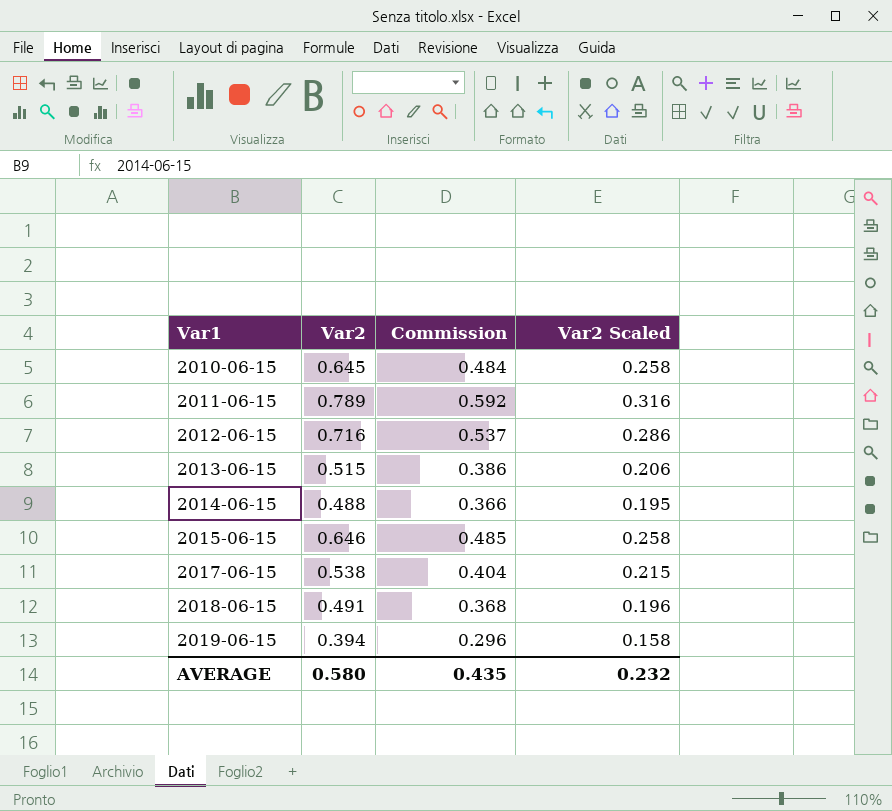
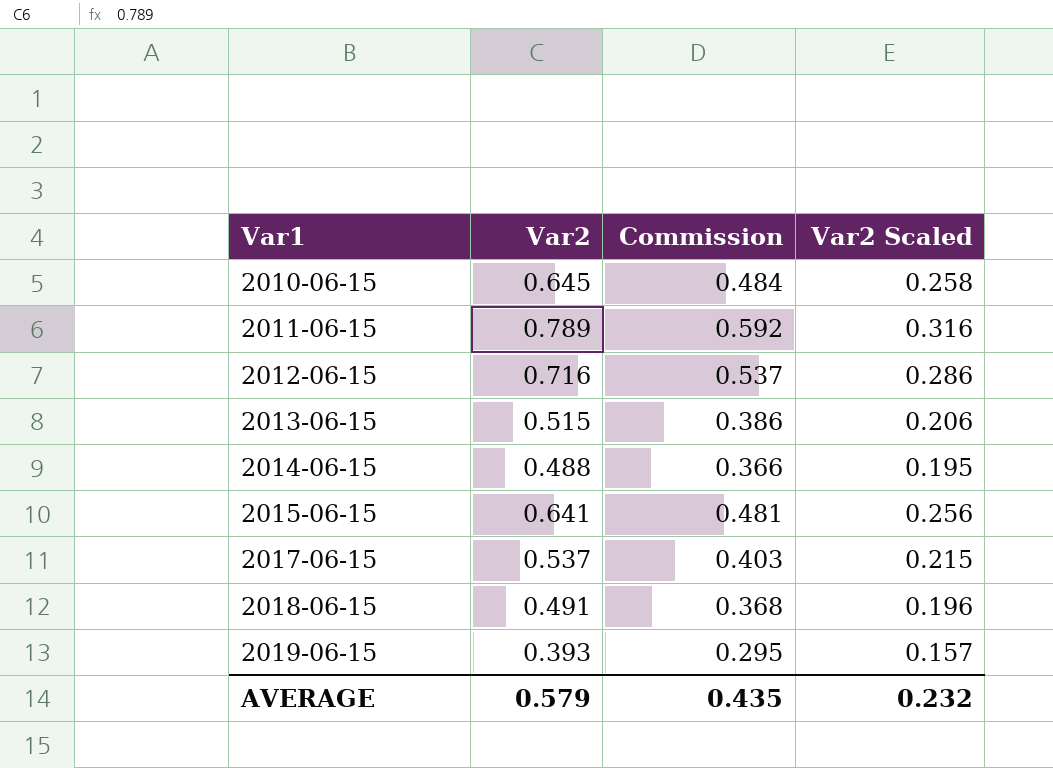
2015-06-15 | Var2: 0.646 -> 0.641
2015-06-15 | Commission: 0.485 -> 0.481
2015-06-15 | Var2 Scaled: 0.258 -> 0.256
2017-06-15 | Var2: 0.538 -> 0.537
2017-06-15 | Commission: 0.404 -> 0.403
2019-06-15 | Var2: 0.394 -> 0.393
2019-06-15 | Commission: 0.296 -> 0.295
2019-06-15 | Var2 Scaled: 0.158 -> 0.157
AVERAGE | Var2: 0.580 -> 0.579

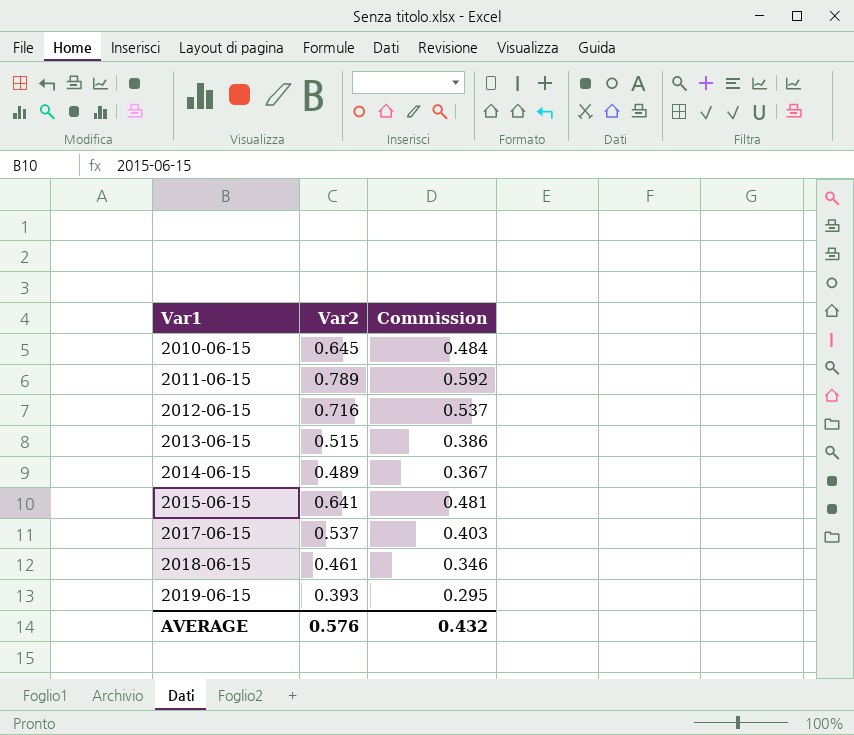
column Var2 Scaled | formula: [Var2] * 0.4 -> none
2014-06-15 | Var2: 0.488 -> 0.489
2014-06-15 | Commission: 0.366 -> 0.367
2018-06-15 | Var2: 0.491 -> 0.461
2018-06-15 | Commission: 0.368 -> 0.346
AVERAGE | Var2: 0.579 -> 0.576
AVERAGE | Commission: 0.435 -> 0.432

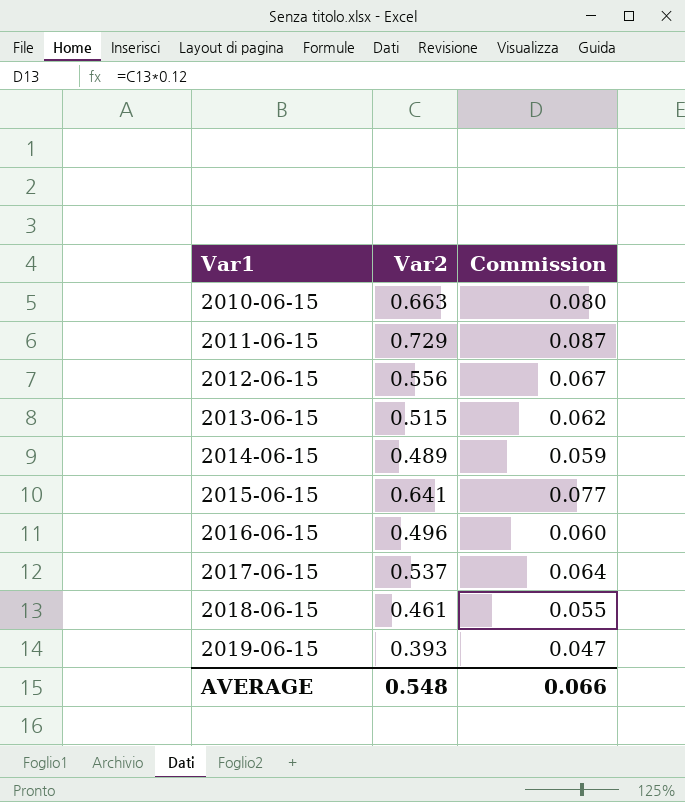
column Commission | formula: [Var2] * 0.75 -> [Var2] * 0.12
2010-06-15 | Var2: 0.645 -> 0.663
2011-06-15 | Var2: 0.789 -> 0.729
2012-06-15 | Var2: 0.716 -> 0.556
row 2016-06-15: none -> 0.496 | 0.060
AVERAGE | Var2: 0.576 -> 0.548
AVERAGE | Commission: 0.432 -> 0.066

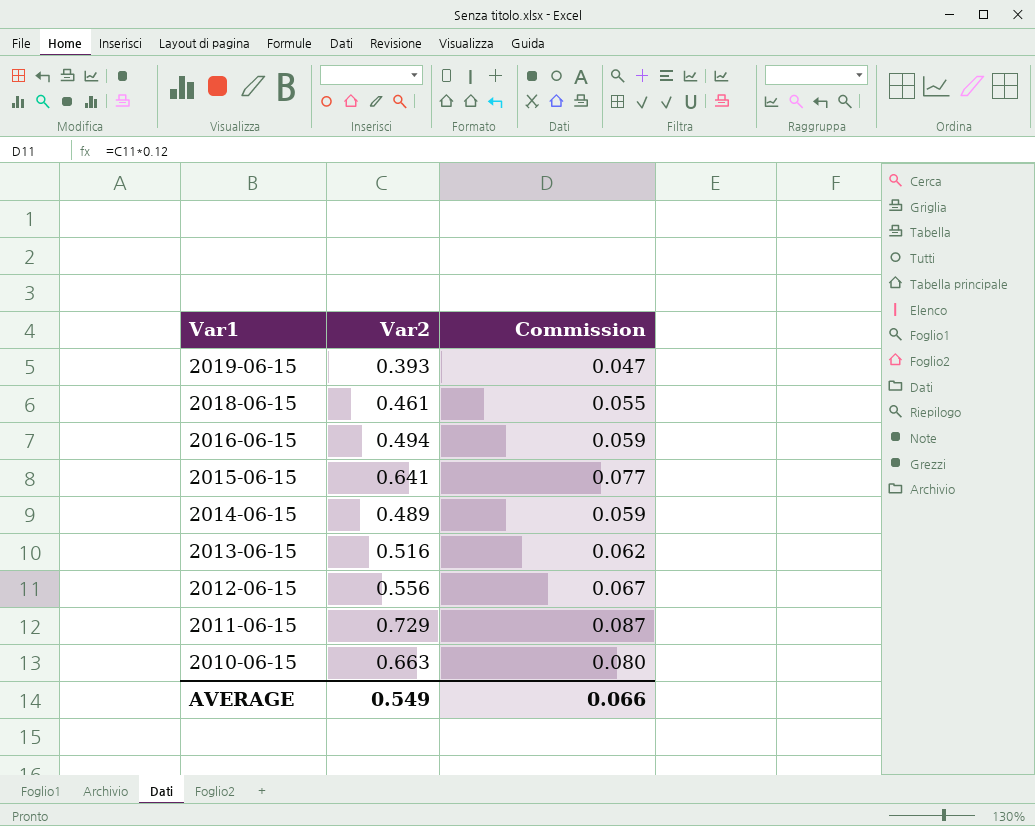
row order: Var1 ascending -> Var1 descending
row 2017-06-15: 0.537 | 0.064 -> none
2016-06-15 | Var2: 0.496 -> 0.494
2016-06-15 | Commission: 0.060 -> 0.059
2013-06-15 | Var2: 0.515 -> 0.516
AVERAGE | Var2: 0.548 -> 0.549

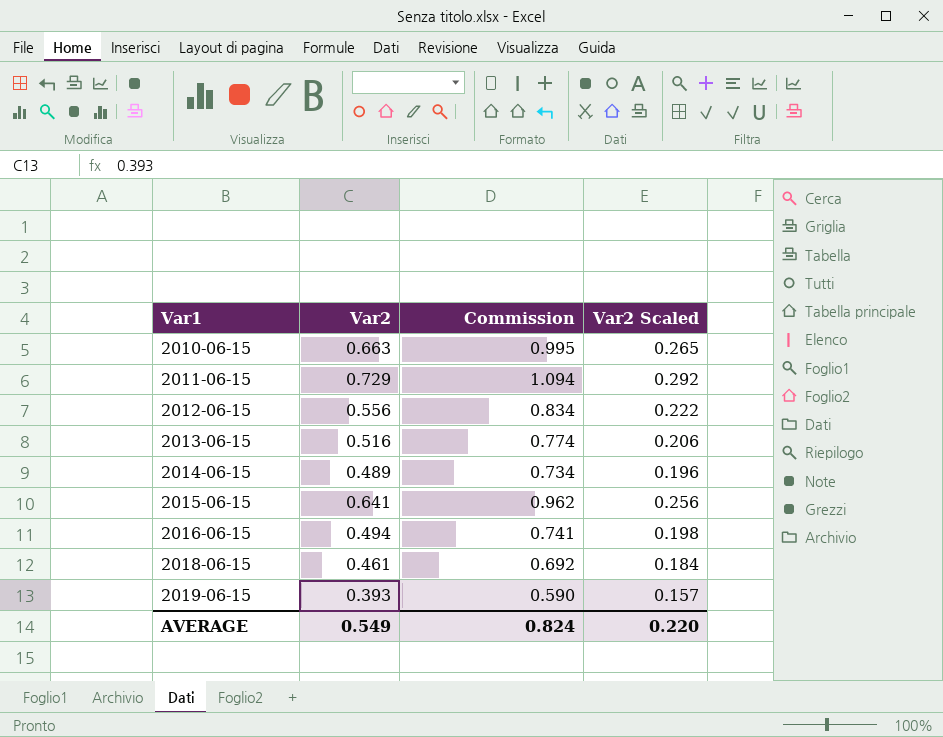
row order: Var1 descending -> Var1 ascending
column Commission | formula: [Var2] * 0.12 -> [Var2] * 1.5
column Var2 Scaled | formula: none -> [Var2] * 0.4
AVERAGE | Commission: 0.066 -> 0.824

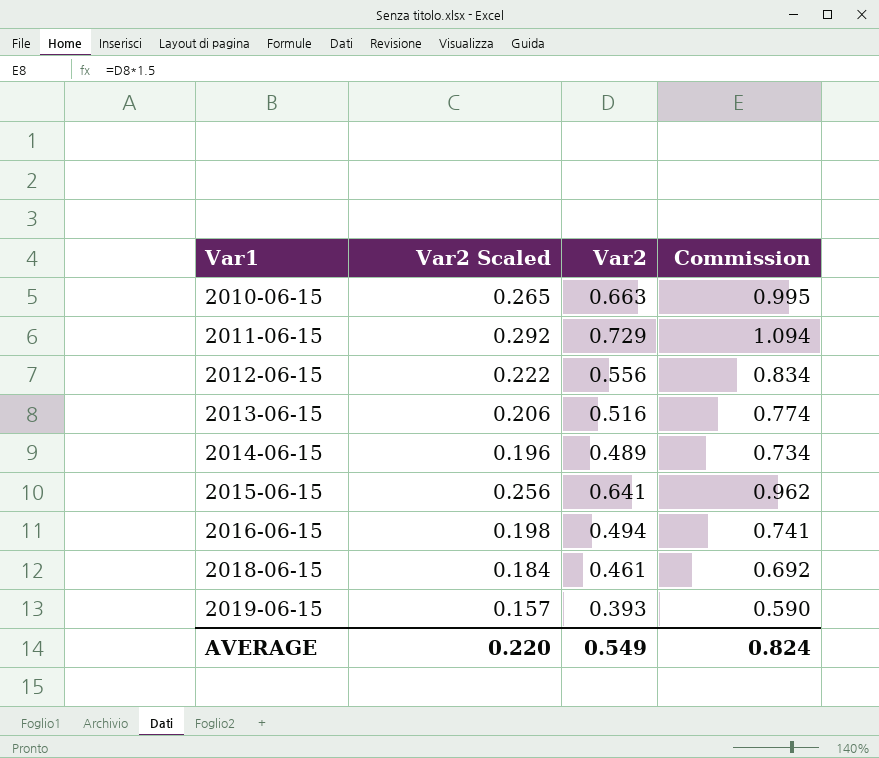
column Var2 Scaled | position: 4 -> 2

